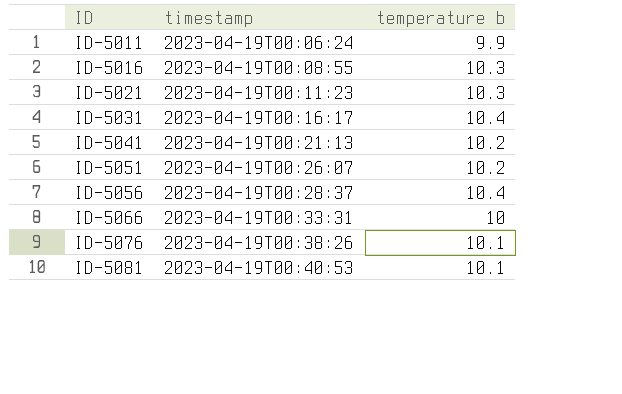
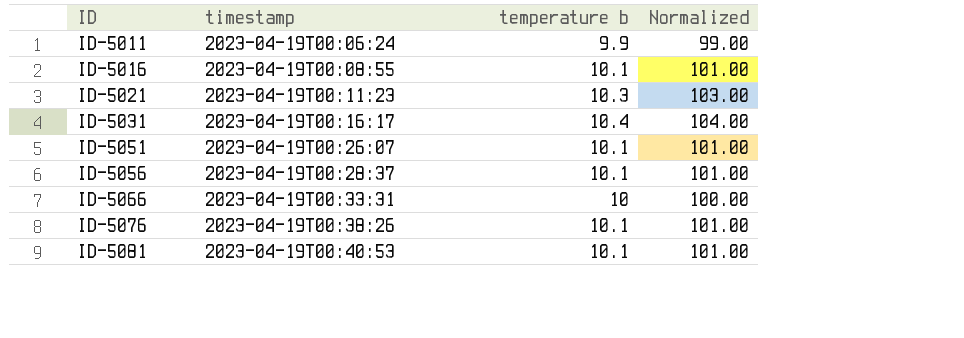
column Normalized | formula: none -> [temperature b] * 10
row ID-5041: 2023-04-19T00:21:13 | 10.2 -> none
ID-5016 | temperature b: 10.3 -> 10.1
ID-5051 | temperature b: 10.2 -> 10.1
ID-5056 | temperature b: 10.4 -> 10.1

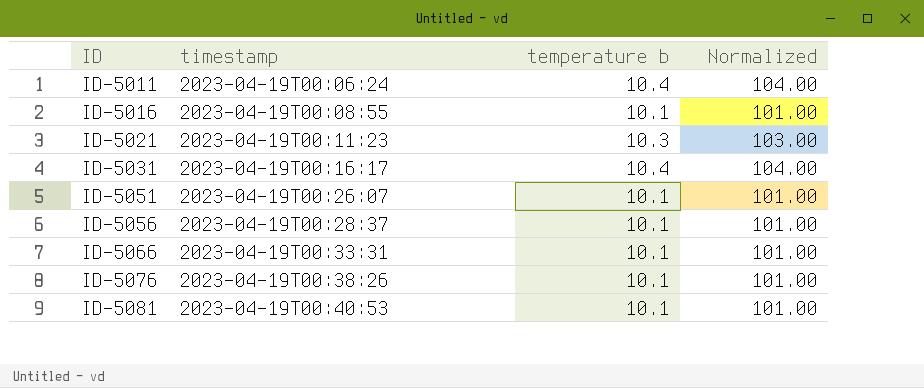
ID-5011 | temperature b: 9.9 -> 10.4
ID-5011 | Normalized: 99.00 -> 104.00
ID-5066 | temperature b: 10 -> 10.1
ID-5066 | Normalized: 100.00 -> 101.00

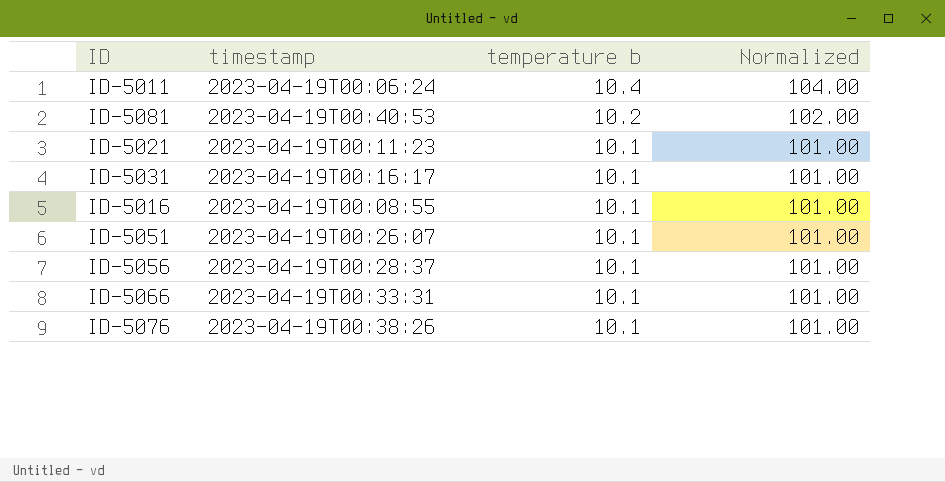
row order: ID ascending -> temperature b descending
ID-5081 | temperature b: 10.1 -> 10.2
ID-5081 | Normalized: 101.00 -> 102.00
ID-5021 | temperature b: 10.3 -> 10.1
ID-5021 | Normalized: 103.00 -> 101.00
ID-5031 | temperature b: 10.4 -> 10.1
ID-5031 | Normalized: 104.00 -> 101.00

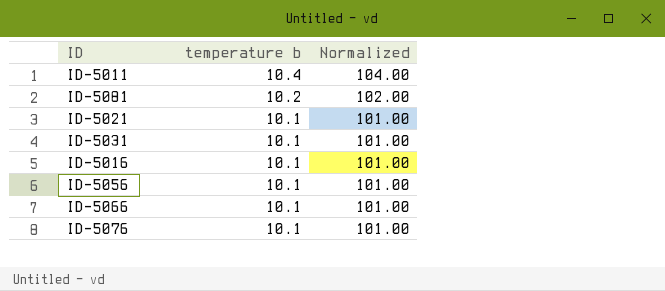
column timestamp | position: 2 -> none
row ID-5051: 2023-04-19T00:26:07 | 10.1 | 101.00 -> none

